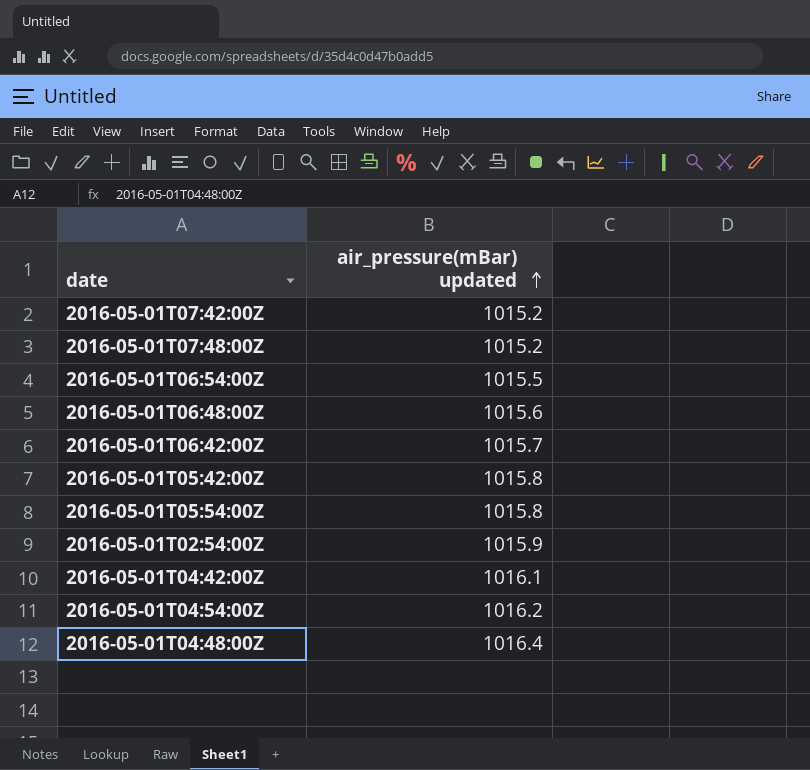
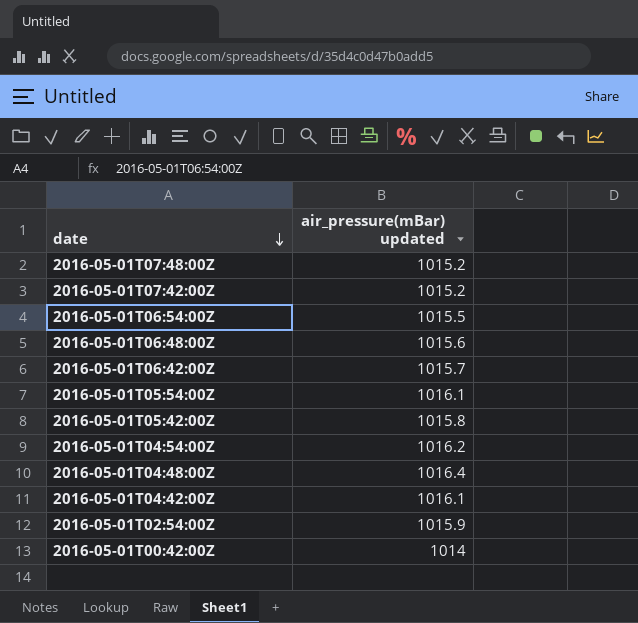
row order: air_pressure(mBar) updated ascending -> date descending
2016-05-01T05:54:00Z | air_pressure(mBar) updated: 1015.8 -> 1016.1
row 2016-05-01T00:42:00Z: none -> 1014

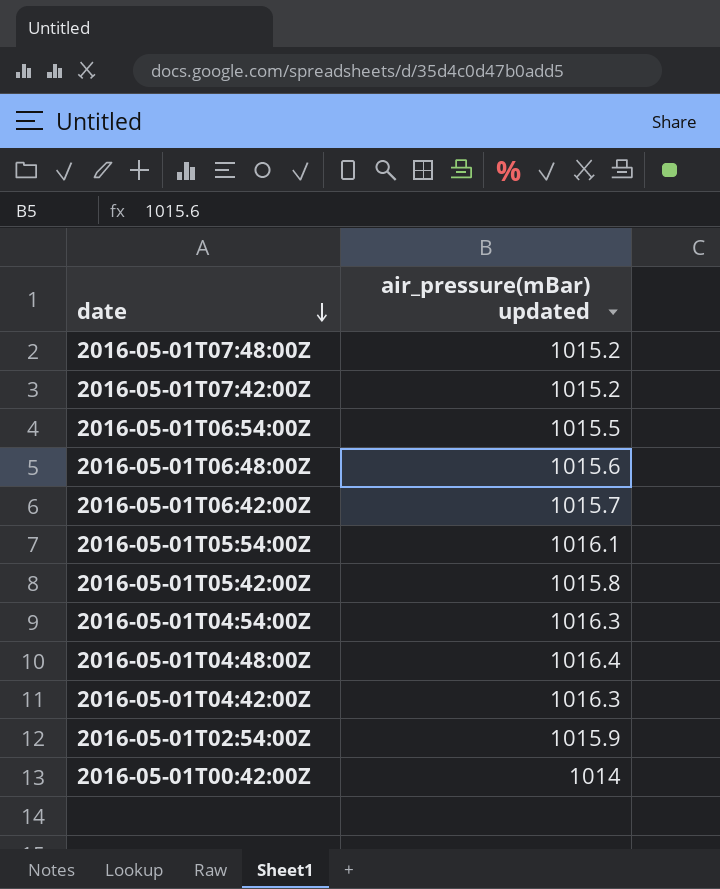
2016-05-01T04:54:00Z | air_pressure(mBar) updated: 1016.2 -> 1016.3
2016-05-01T04:42:00Z | air_pressure(mBar) updated: 1016.1 -> 1016.3

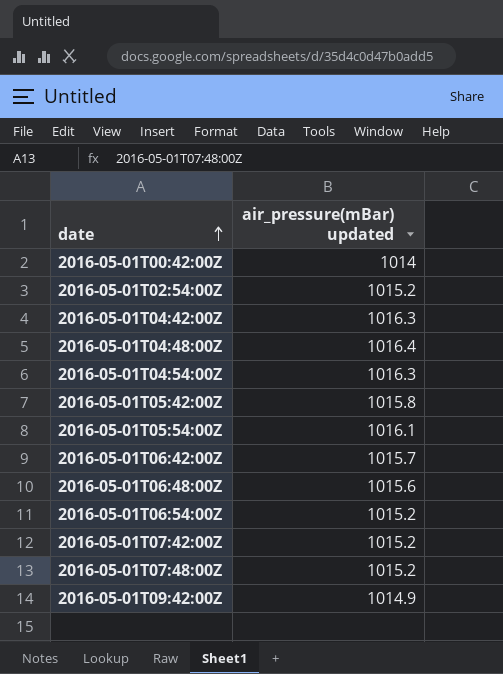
row order: date descending -> date ascending
2016-05-01T02:54:00Z | air_pressure(mBar) updated: 1015.9 -> 1015.2
2016-05-01T06:54:00Z | air_pressure(mBar) updated: 1015.5 -> 1015.2
row 2016-05-01T09:42:00Z: none -> 1014.9

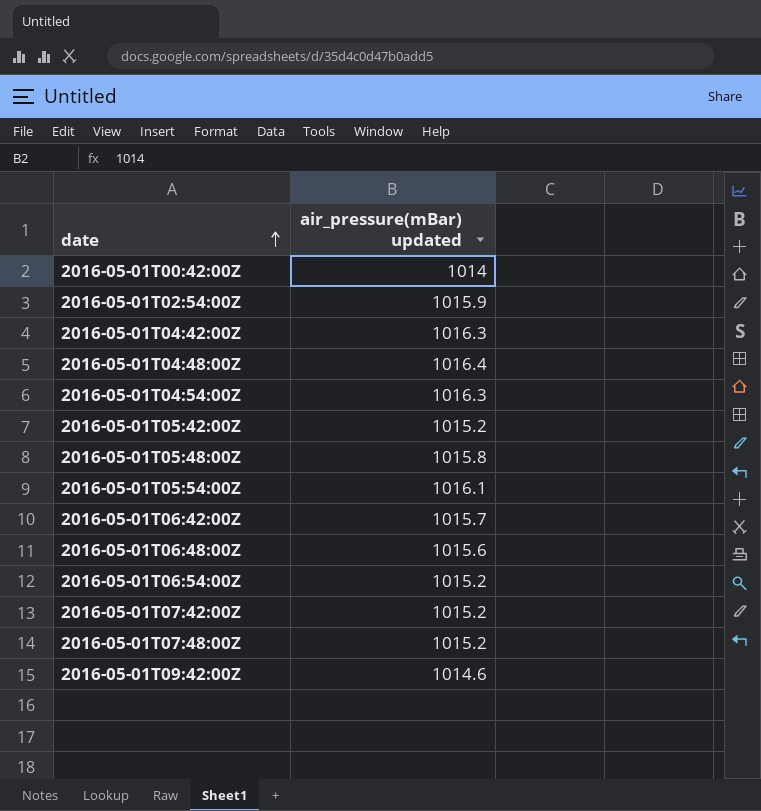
2016-05-01T02:54:00Z | air_pressure(mBar) updated: 1015.2 -> 1015.9
2016-05-01T05:42:00Z | air_pressure(mBar) updated: 1015.8 -> 1015.2
row 2016-05-01T05:48:00Z: none -> 1015.8
2016-05-01T09:42:00Z | air_pressure(mBar) updated: 1014.9 -> 1014.6

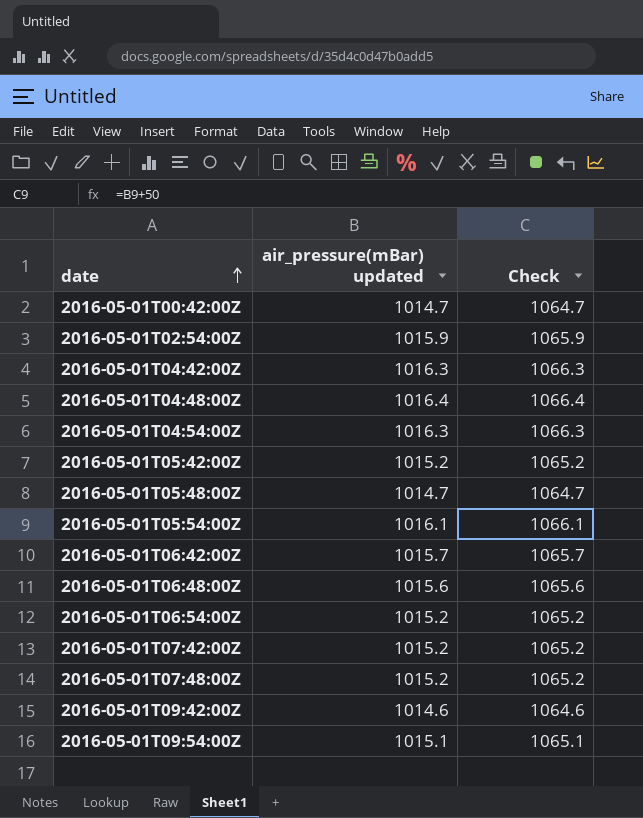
column Check | formula: none -> [air_pressure(mBar) updated] + 50
2016-05-01T00:42:00Z | air_pressure(mBar) updated: 1014 -> 1014.7
2016-05-01T05:48:00Z | air_pressure(mBar) updated: 1015.8 -> 1014.7
row 2016-05-01T09:54:00Z: none -> 1015.1 | 1065.1

